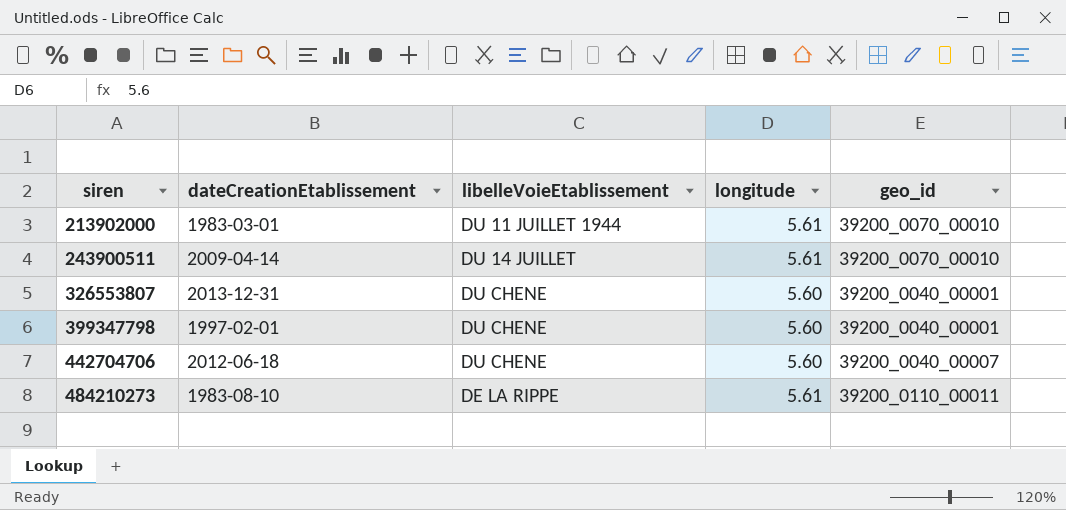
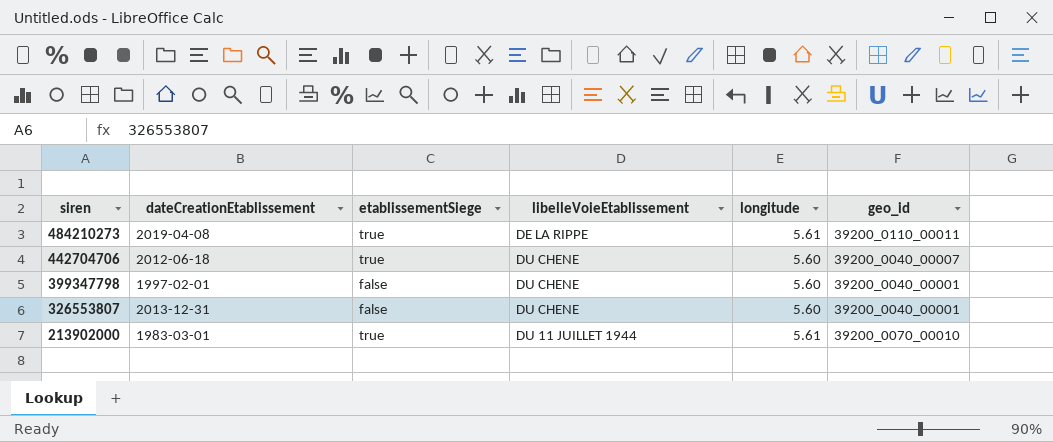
row order: siren ascending -> siren descending
column etablissementSiege | position: none -> 3
row 243900511: 2009-04-14 | DU 14 JUILLET | 5.61 | 39200_0070_00010 -> none
484210273 | dateCreationEtablissement: 1983-08-10 -> 2019-04-08

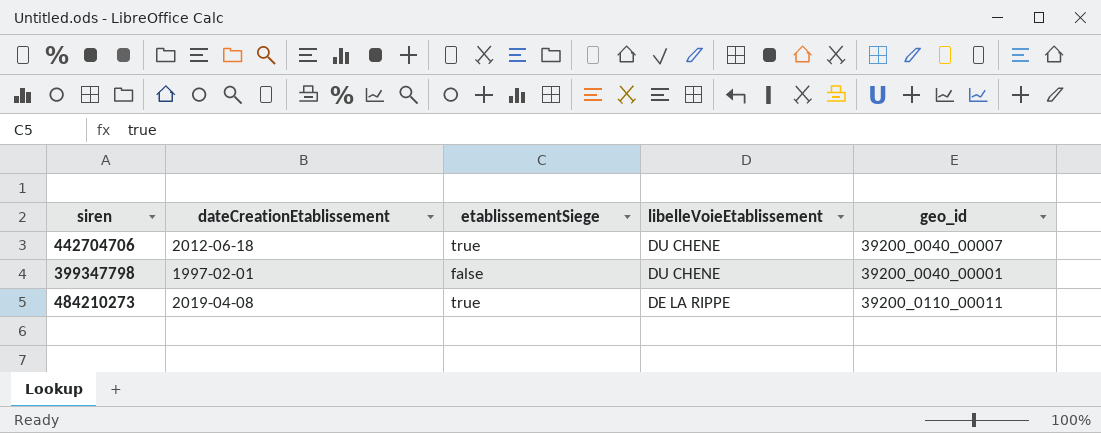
row order: siren descending -> libelleVoieEtablissement descending
column longitude | position: 5 -> none
row 326553807: 2013-12-31 | false | DU CHENE | 5.60 | 39200_0040_00001 -> none
row 213902000: 1983-03-01 | true | DU 11 JUILLET 1944 | 5.61 | 39200_0070_00010 -> none

